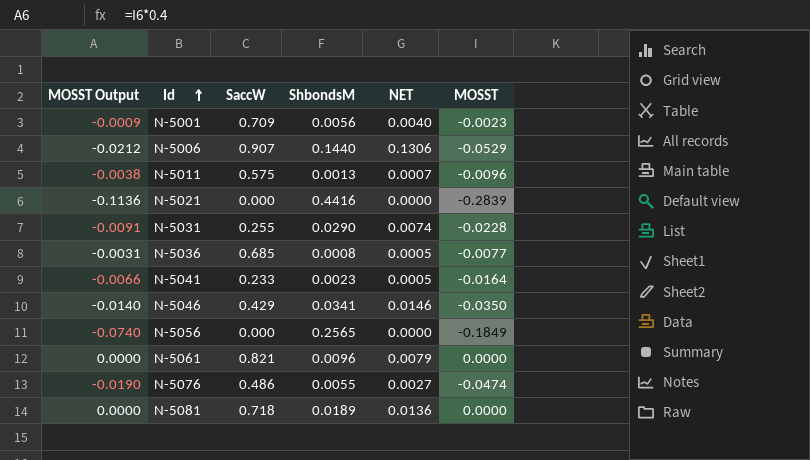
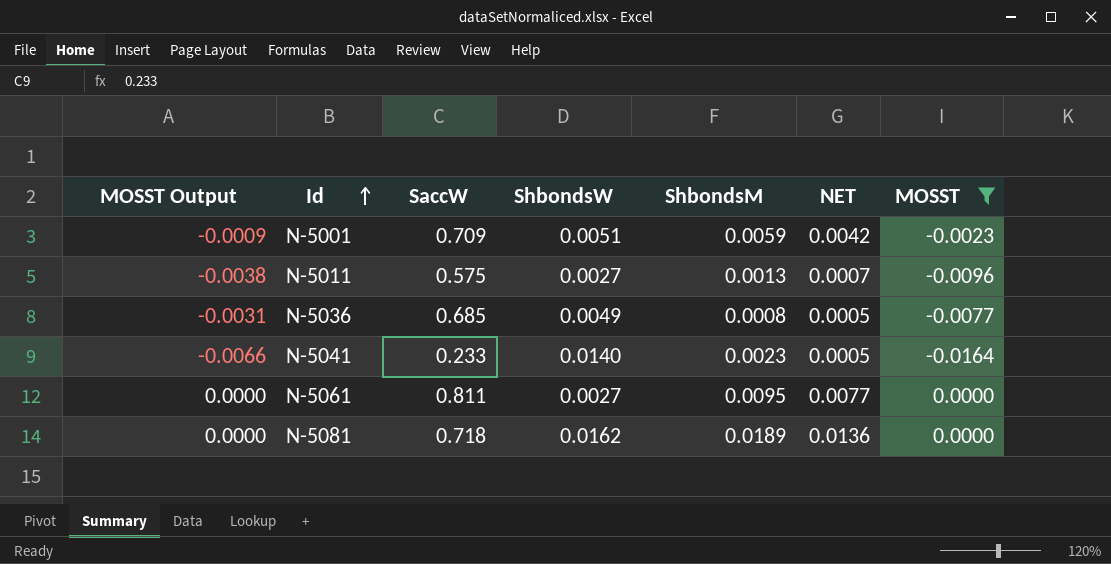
filter: none -> MOSST >= -0.0164
column ShbondsW | position: none -> 4
N-5001 | ShbondsM: 0.0056 -> 0.0059
N-5001 | NET: 0.0040 -> 0.0042
N-5061 | SaccW: 0.821 -> 0.811
N-5061 | ShbondsM: 0.0096 -> 0.0095
N-5061 | NET: 0.0079 -> 0.0077

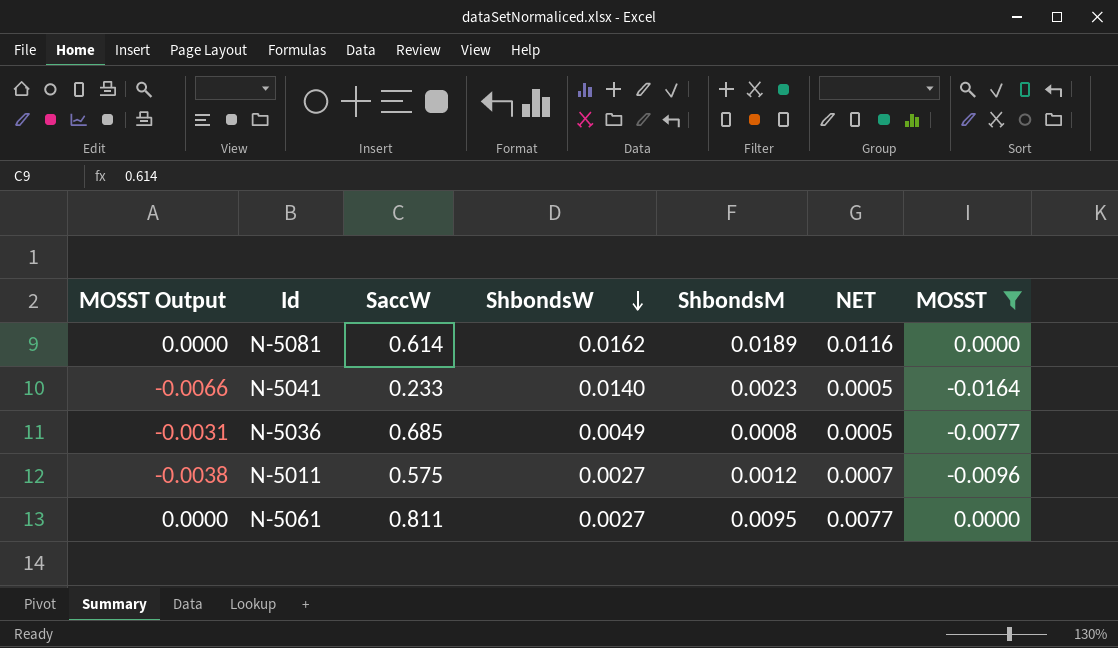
row order: Id ascending -> ShbondsW descending
row N-5001: -0.0009 | 0.709 | 0.0051 | 0.0059 | 0.0042 | -0.0023 -> none
N-5081 | SaccW: 0.718 -> 0.614
N-5081 | NET: 0.0136 -> 0.0116
N-5011 | ShbondsM: 0.0013 -> 0.0012

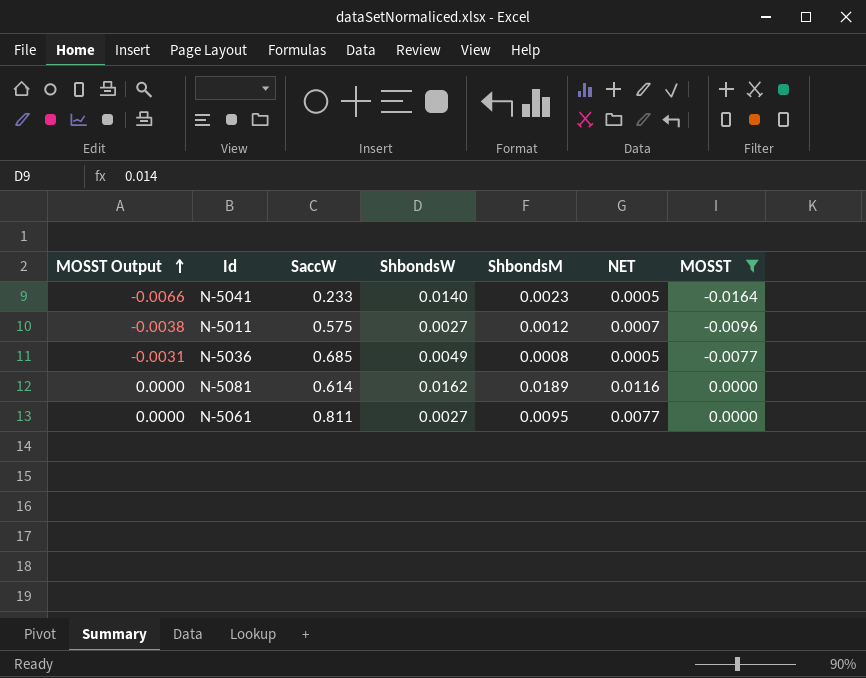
row order: ShbondsW descending -> MOSST Output ascending

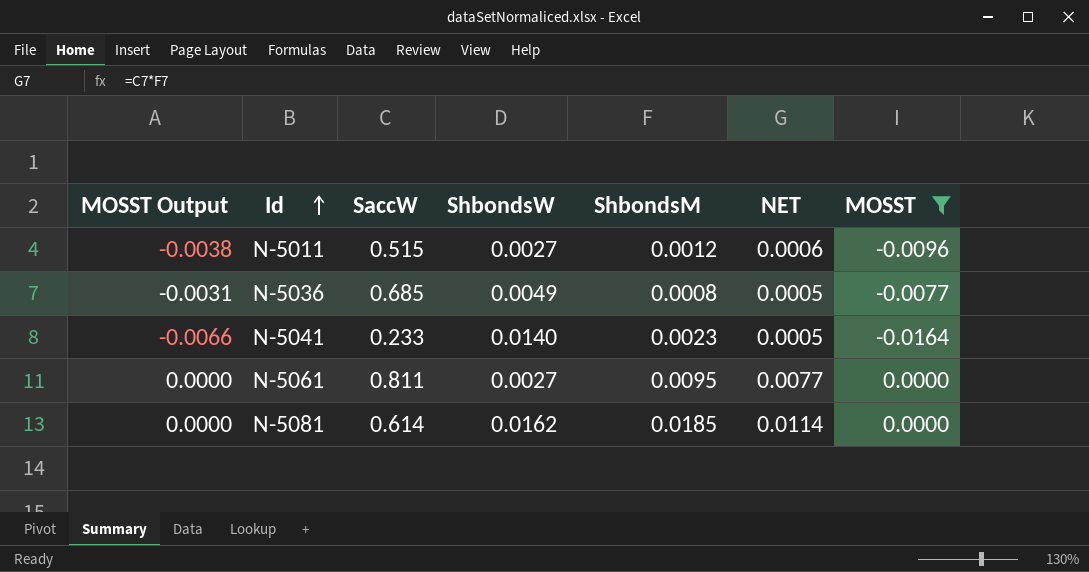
row order: MOSST Output ascending -> Id ascending
N-5011 | SaccW: 0.575 -> 0.515
N-5011 | NET: 0.0007 -> 0.0006
N-5081 | ShbondsM: 0.0189 -> 0.0185
N-5081 | NET: 0.0116 -> 0.0114

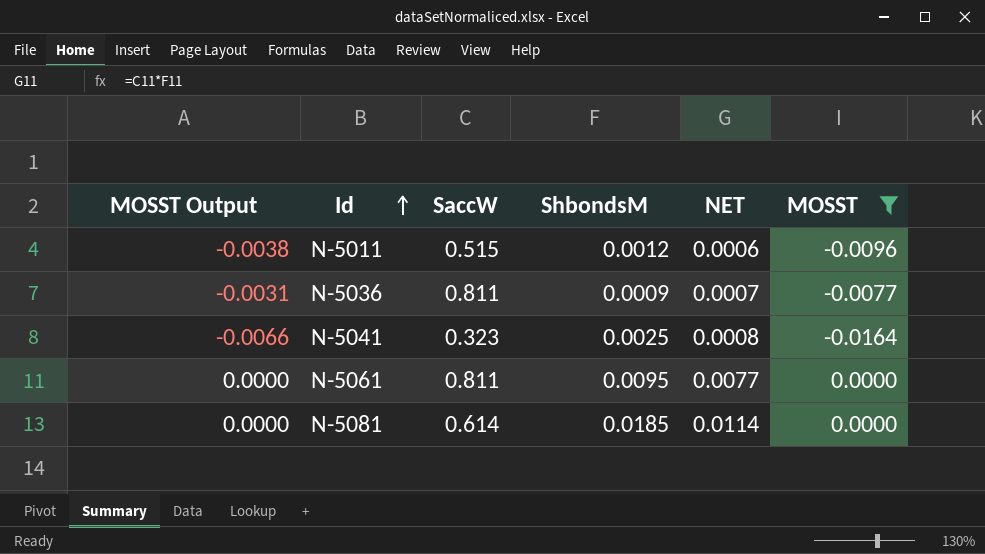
column ShbondsW | position: 4 -> none
N-5036 | SaccW: 0.685 -> 0.811
N-5036 | ShbondsM: 0.0008 -> 0.0009
N-5036 | NET: 0.0005 -> 0.0007
N-5041 | SaccW: 0.233 -> 0.323
N-5041 | ShbondsM: 0.0023 -> 0.0025
N-5041 | NET: 0.0005 -> 0.0008

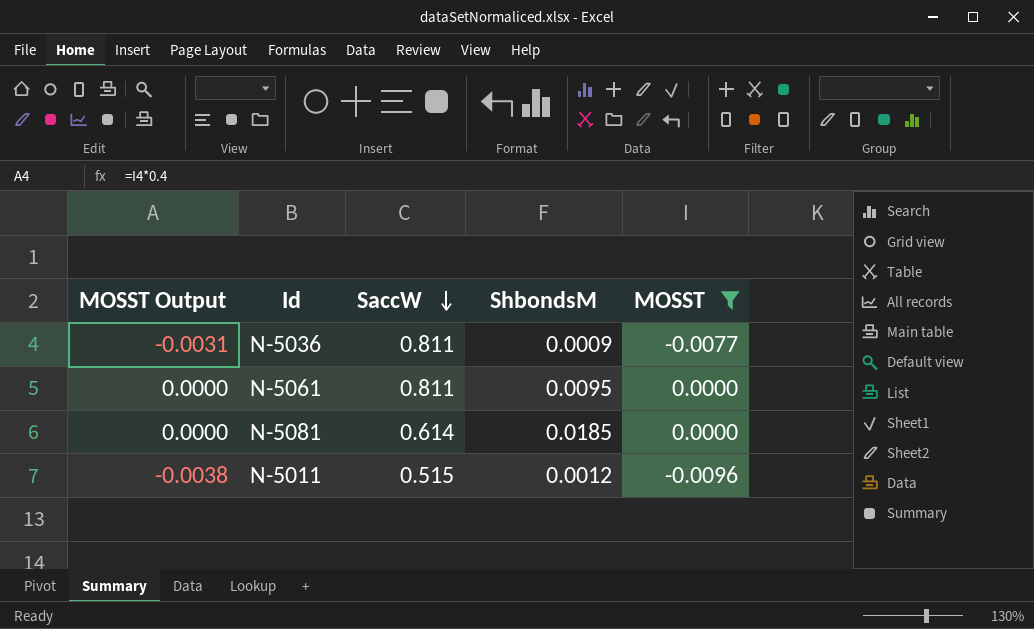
row order: Id ascending -> SaccW descending
column NET | formula: [SaccW] * [ShbondsM] -> none
row N-5041: -0.0066 | 0.323 | 0.0025 | 0.0008 | -0.0164 -> none

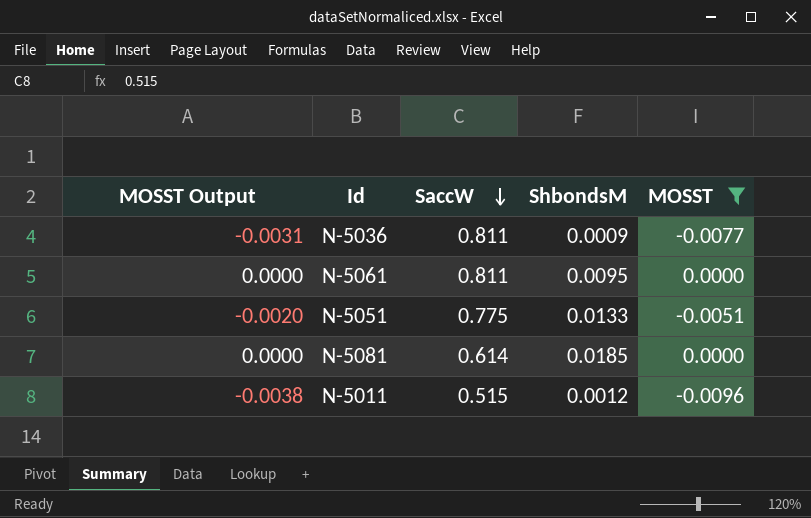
row N-5051: none -> -0.0020 | 0.775 | 0.0133 | -0.0051

